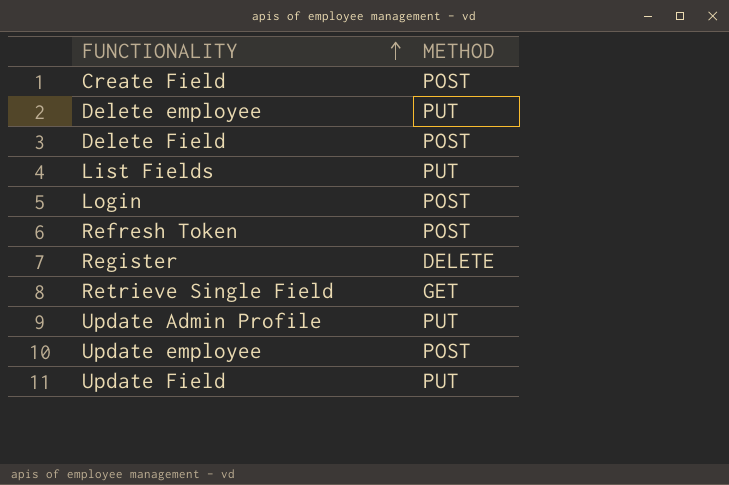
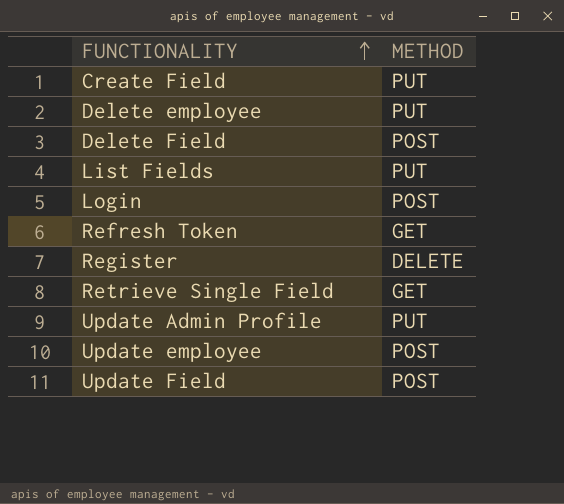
Create Field | METHOD: POST -> PUT
Refresh Token | METHOD: POST -> GET
Update Field | METHOD: PUT -> POST

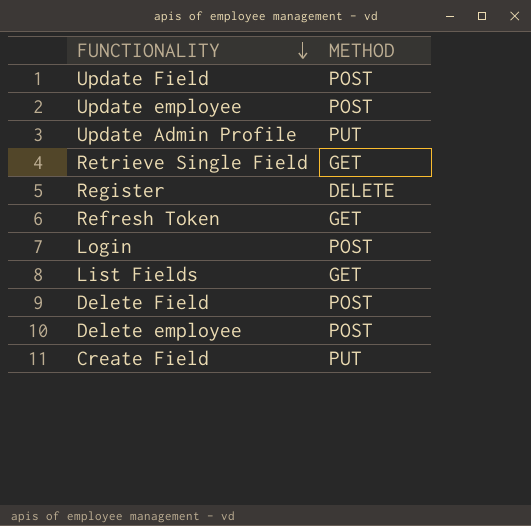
row order: FUNCTIONALITY ascending -> FUNCTIONALITY descending
List Fields | METHOD: PUT -> GET
Delete employee | METHOD: PUT -> POST

